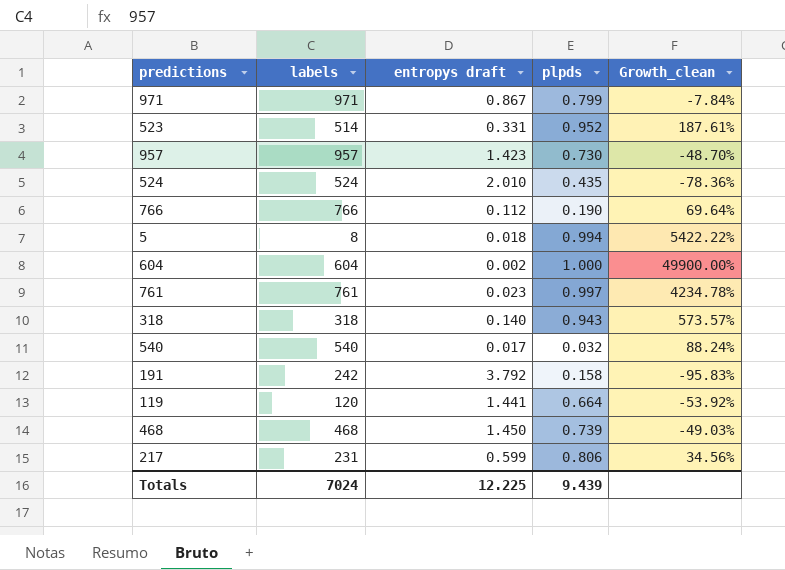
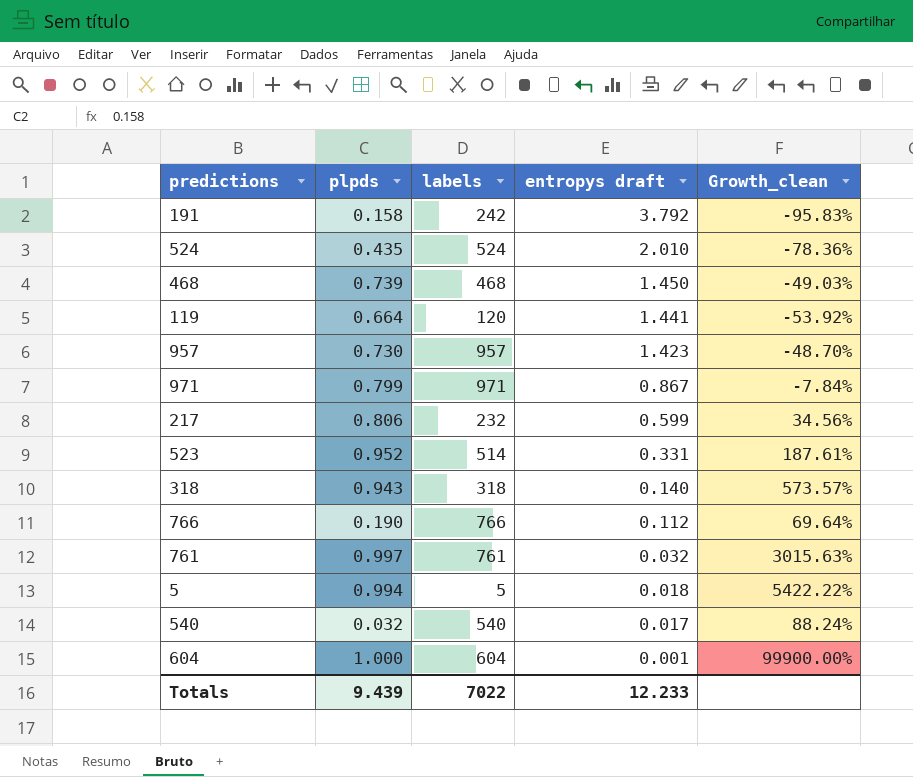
row order: none -> entropys draft descending
column plpds | position: 4 -> 2
217 | labels: 231 -> 232
761 | entropys draft: 0.023 -> 0.032
761 | Growth_clean: 4234.78% -> 3015.63%
5 | labels: 8 -> 5
604 | entropys draft: 0.002 -> 0.001
604 | Growth_clean: 49900.00% -> 99900.00%
Totals | labels: 7024 -> 7022
Totals | entropys draft: 12.225 -> 12.233

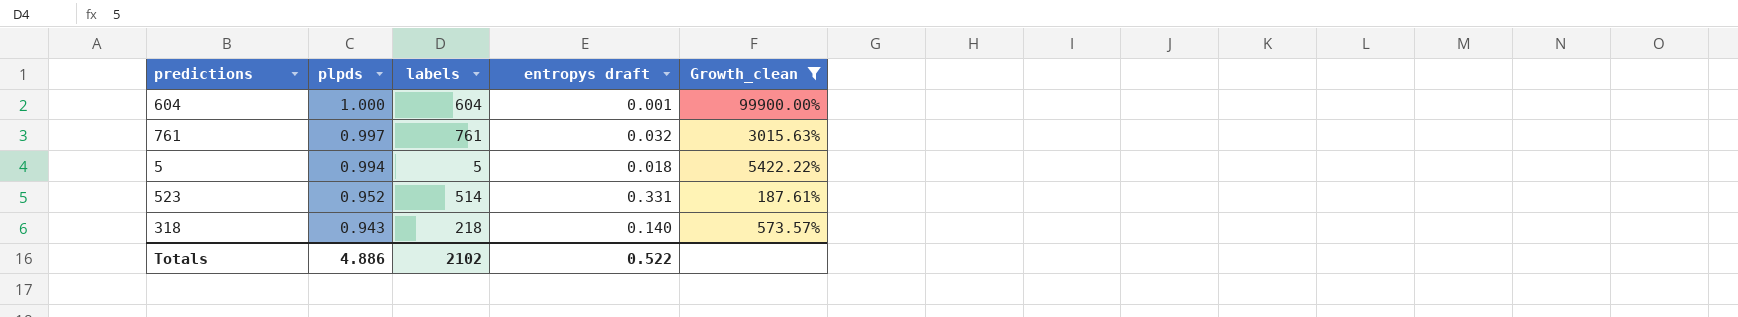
filter: none -> Growth_clean >= 187.61%
row order: entropys draft descending -> plpds descending
318 | labels: 318 -> 218
Totals | plpds: 9.439 -> 4.886
Totals | labels: 7022 -> 2102
Totals | entropys draft: 12.233 -> 0.522

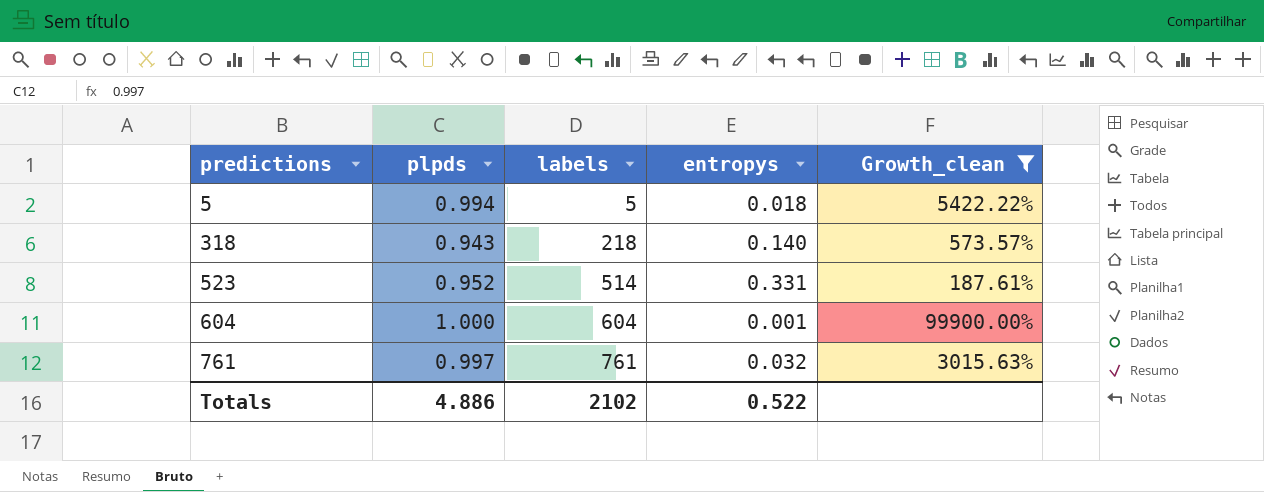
row order: plpds descending -> predictions ascending
column name: entropys draft -> entropys

